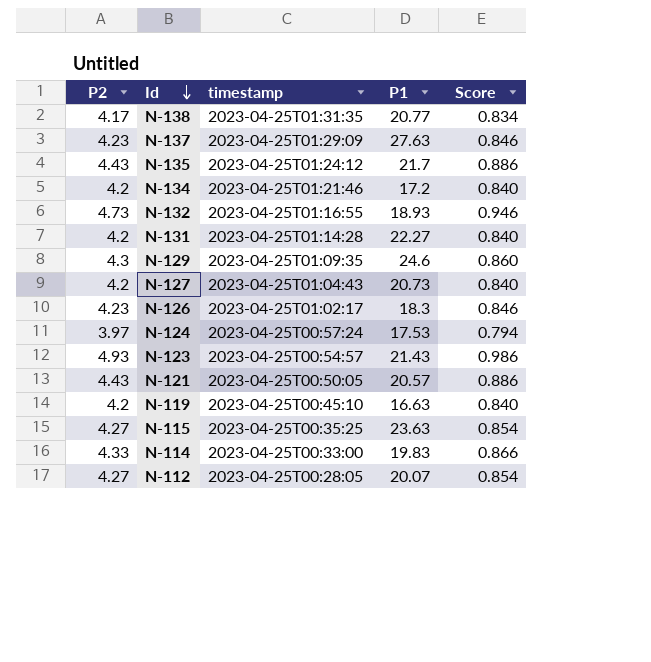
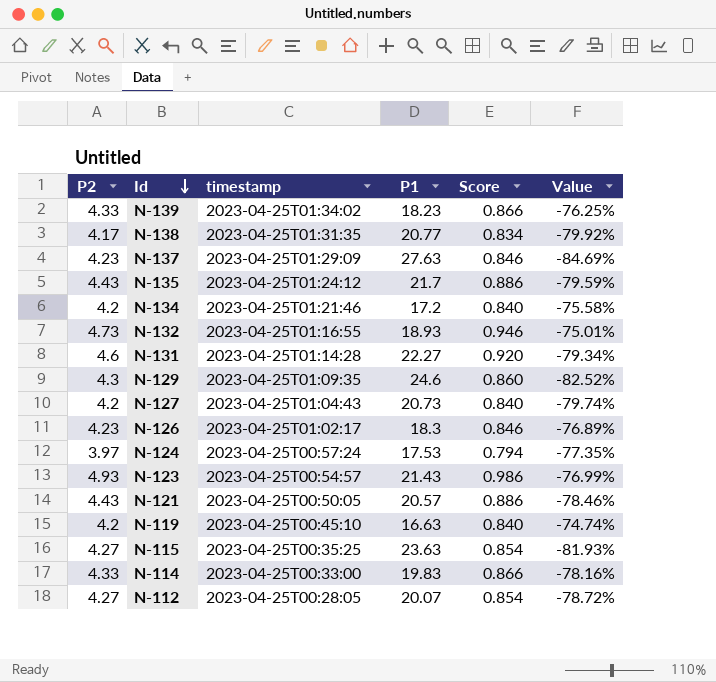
column Value | formula: none -> ([P2] - [P1]) / [P1]
row N-139: none -> 4.33 | 2023-04-25T01:34:02 | 18.23 | 0.866 | -76.25%
N-131 | P2: 4.2 -> 4.6
N-131 | Score: 0.840 -> 0.920

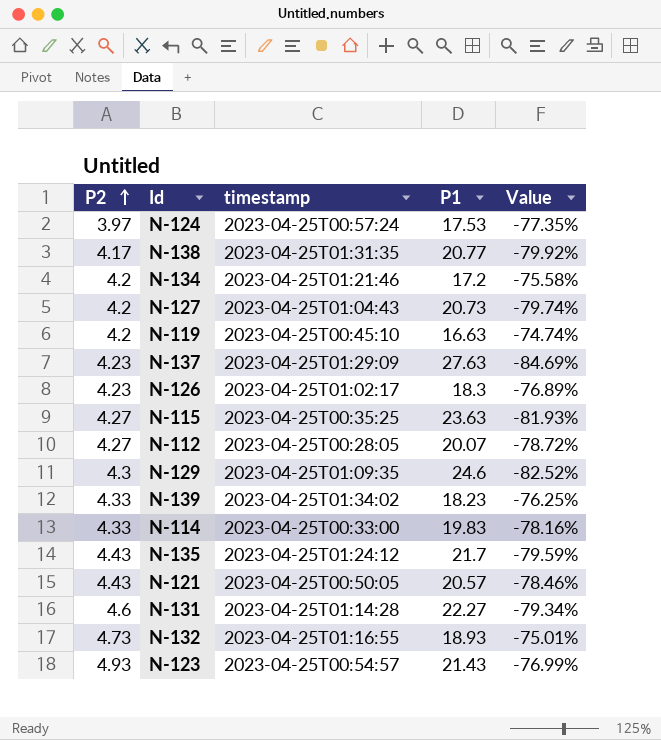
row order: Id descending -> P2 ascending
column Score | formula: [P2] * 0.2 -> none

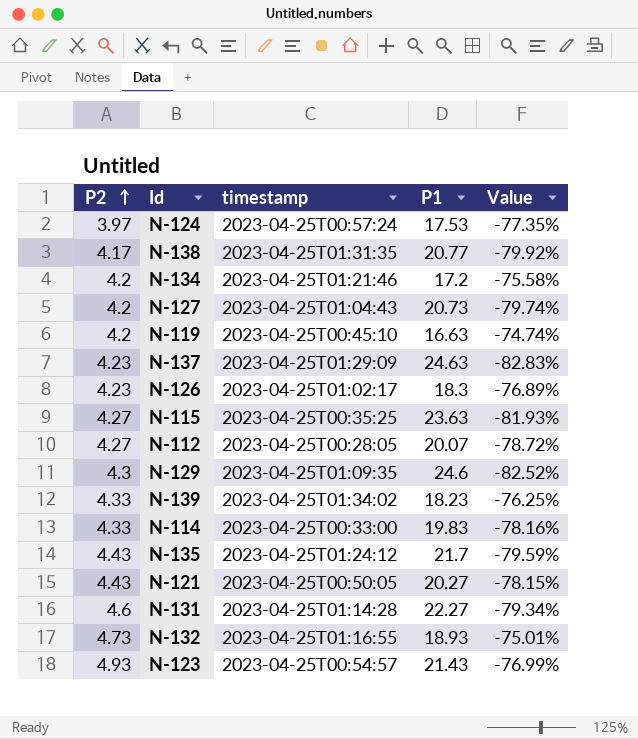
N-137 | P1: 27.63 -> 24.63
N-137 | Value: -84.69% -> -82.83%
N-121 | P1: 20.57 -> 20.27
N-121 | Value: -78.46% -> -78.15%

